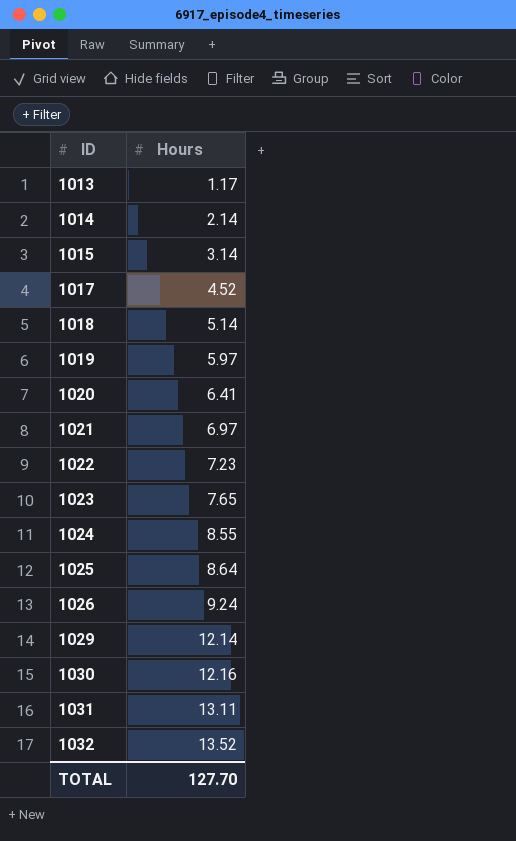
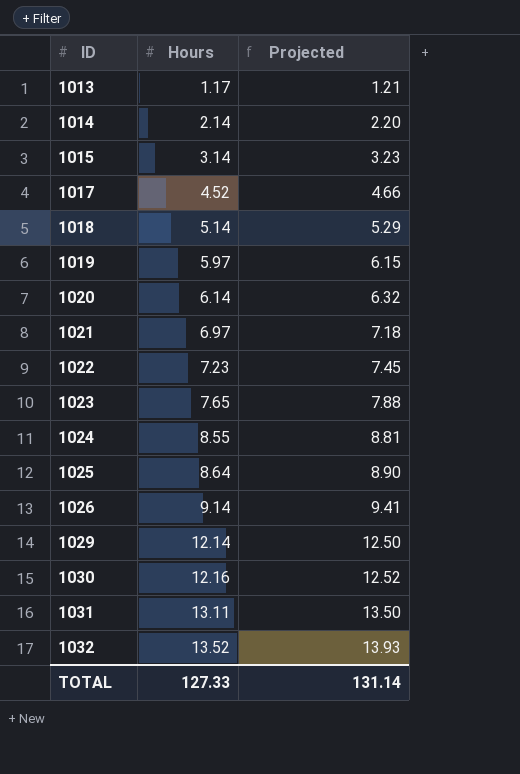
column Projected | formula: none -> [Hours] * 1.03
1020 | Hours: 6.41 -> 6.14
1026 | Hours: 9.24 -> 9.14
TOTAL | Hours: 127.70 -> 127.33

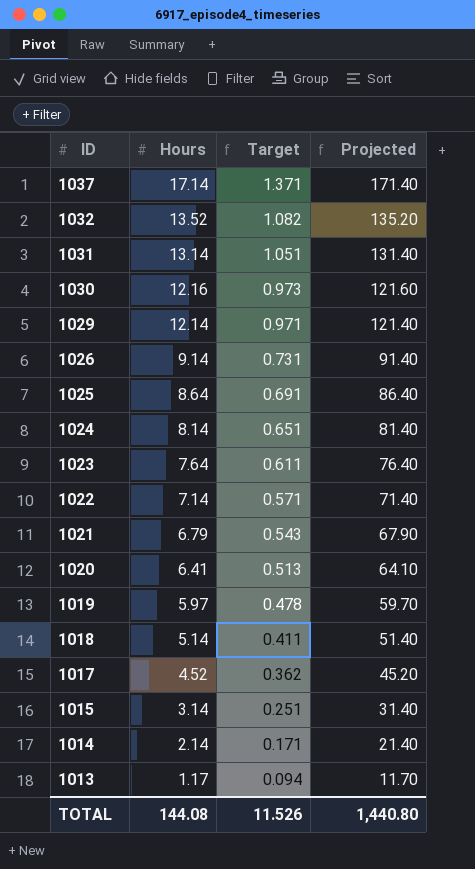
row order: ID ascending -> ID descending
column Target | formula: none -> [Hours] * 0.08
column Projected | formula: [Hours] * 1.03 -> [Hours] * 10
row 1037: none -> 17.14 | 1.371 | 171.40
1031 | Hours: 13.11 -> 13.14
1024 | Hours: 8.55 -> 8.14
1023 | Hours: 7.65 -> 7.64
1022 | Hours: 7.23 -> 7.14
1021 | Hours: 6.97 -> 6.79
1020 | Hours: 6.14 -> 6.41
TOTAL | Hours: 127.33 -> 144.08
TOTAL | Projected: 131.14 -> 1,440.80

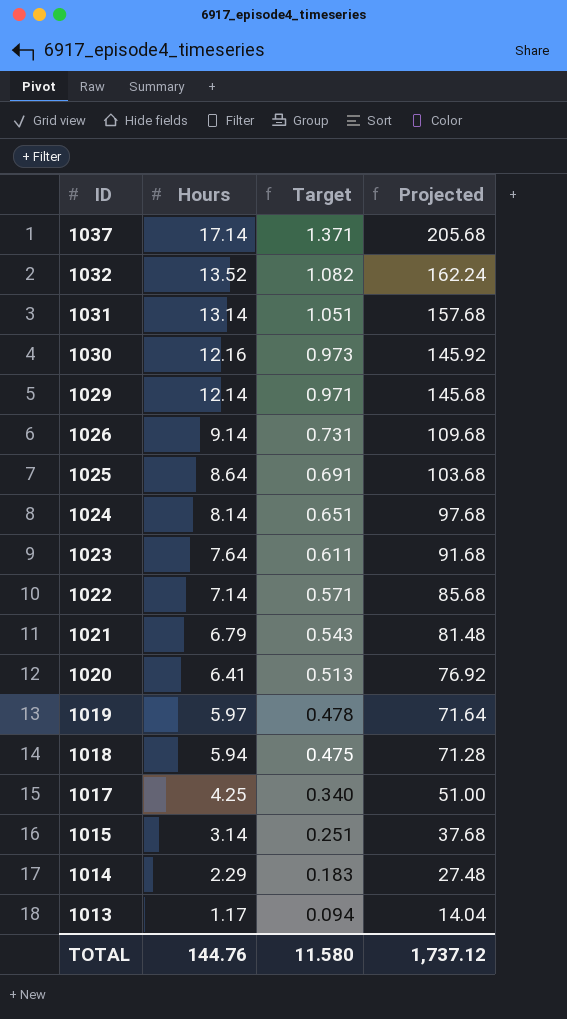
column Projected | formula: [Hours] * 10 -> [Hours] * 12
1018 | Hours: 5.14 -> 5.94
1018 | Target: 0.411 -> 0.475
1017 | Hours: 4.52 -> 4.25
1017 | Target: 0.362 -> 0.340
1014 | Hours: 2.14 -> 2.29
1014 | Target: 0.171 -> 0.183
TOTAL | Hours: 144.08 -> 144.76
TOTAL | Target: 11.526 -> 11.580
TOTAL | Projected: 1,440.80 -> 1,737.12

